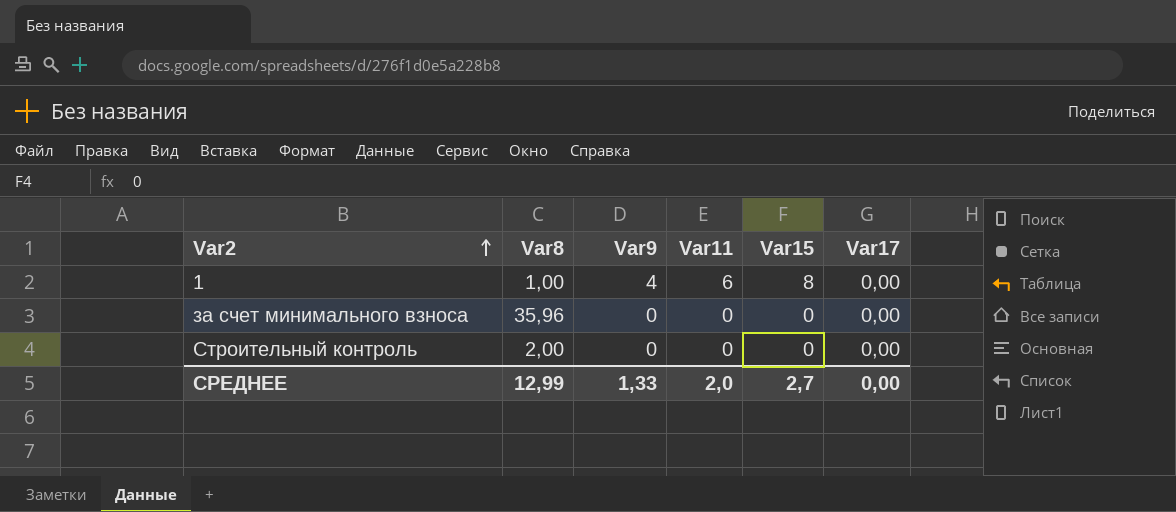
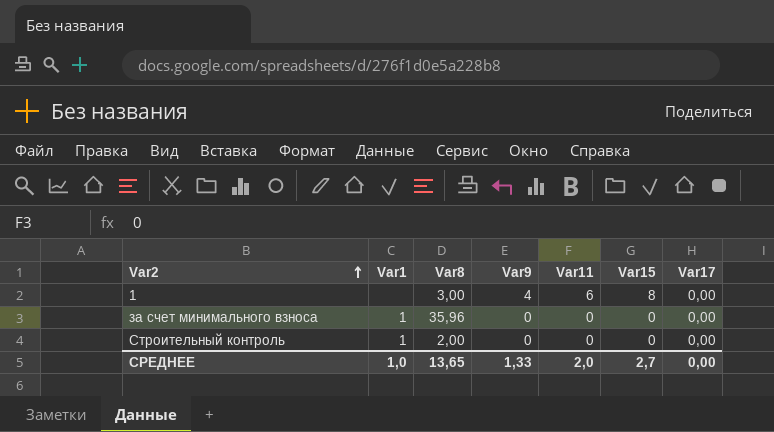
column Var1 | position: none -> 2
1 | Var8: 1,00 -> 3,00
СРЕДНЕЕ | Var8: 12,99 -> 13,65

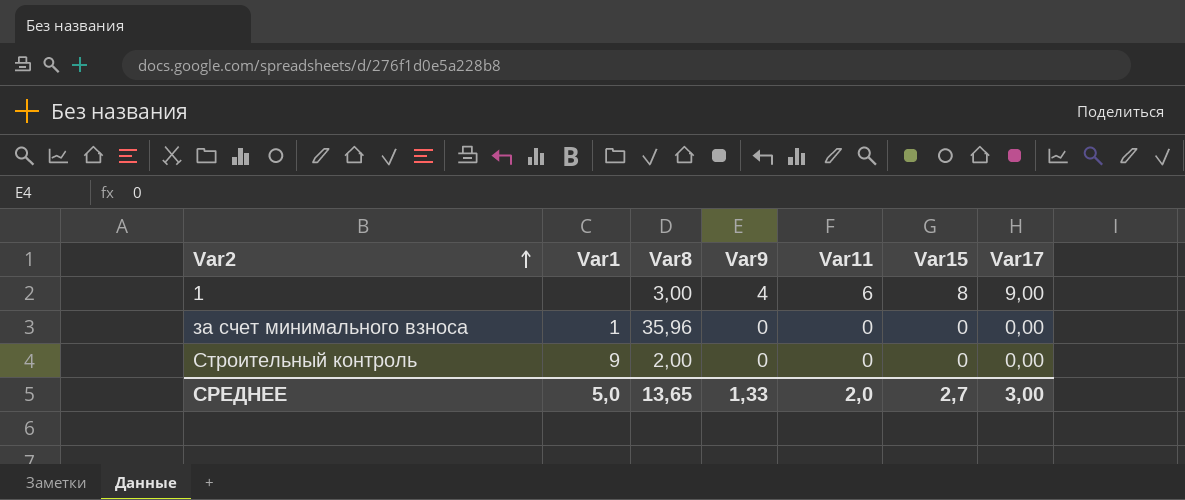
1 | Var17: 0,00 -> 9,00
Строительный контроль | Var1: 1 -> 9
СРЕДНЕЕ | Var1: 1,0 -> 5,0
СРЕДНЕЕ | Var17: 0,00 -> 3,00

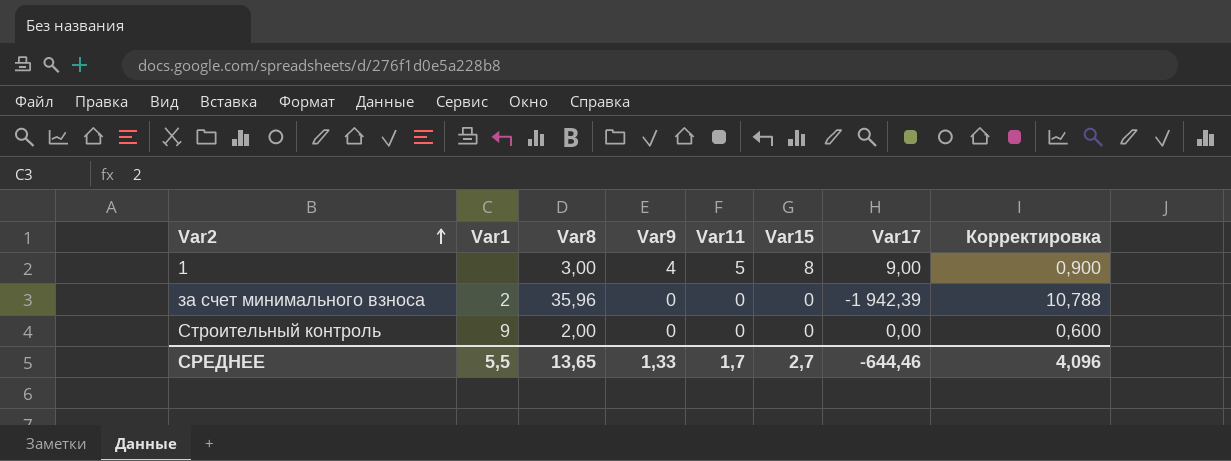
column Корректировка | formula: none -> [Var8] * 0,3
1 | Var11: 6 -> 5
за счет минимального взноса | Var1: 1 -> 2
за счет минимального взноса | Var17: 0,00 -> -1 942,39
СРЕДНЕЕ | Var1: 5,0 -> 5,5
СРЕДНЕЕ | Var11: 2,0 -> 1,7
СРЕДНЕЕ | Var17: 3,00 -> -644,46

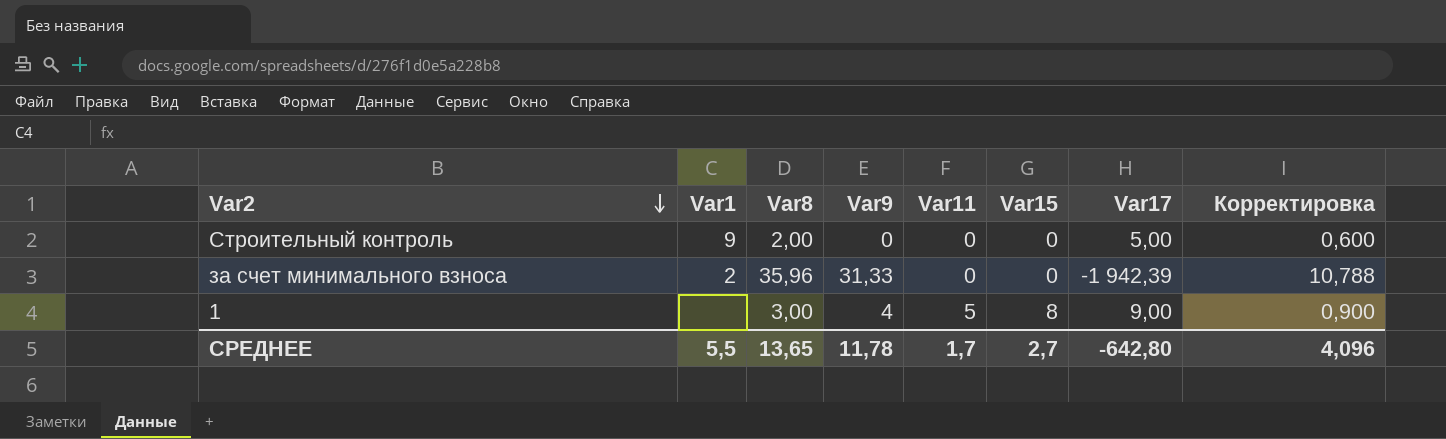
row order: Var2 ascending -> Var2 descending
Строительный контроль | Var17: 0,00 -> 5,00
за счет минимального взноса | Var9: 0 -> 31,33
СРЕДНЕЕ | Var9: 1,33 -> 11,78
СРЕДНЕЕ | Var17: -644,46 -> -642,80

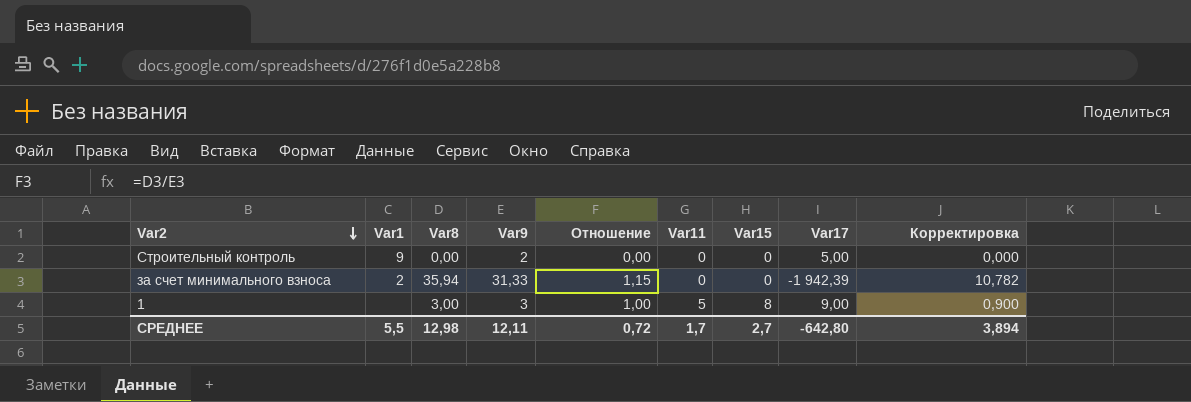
column Отношение | formula: none -> [Var8] / [Var9]
Строительный контроль | Var8: 2,00 -> 0,00
Строительный контроль | Var9: 0 -> 2
Строительный контроль | Корректировка: 0,600 -> 0,000
за счет минимального взноса | Var8: 35,96 -> 35,94
за счет минимального взноса | Корректировка: 10,788 -> 10,782
1 | Var9: 4 -> 3
СРЕДНЕЕ | Var8: 13,65 -> 12,98
СРЕДНЕЕ | Var9: 11,78 -> 12,11
СРЕДНЕЕ | Корректировка: 4,096 -> 3,894

